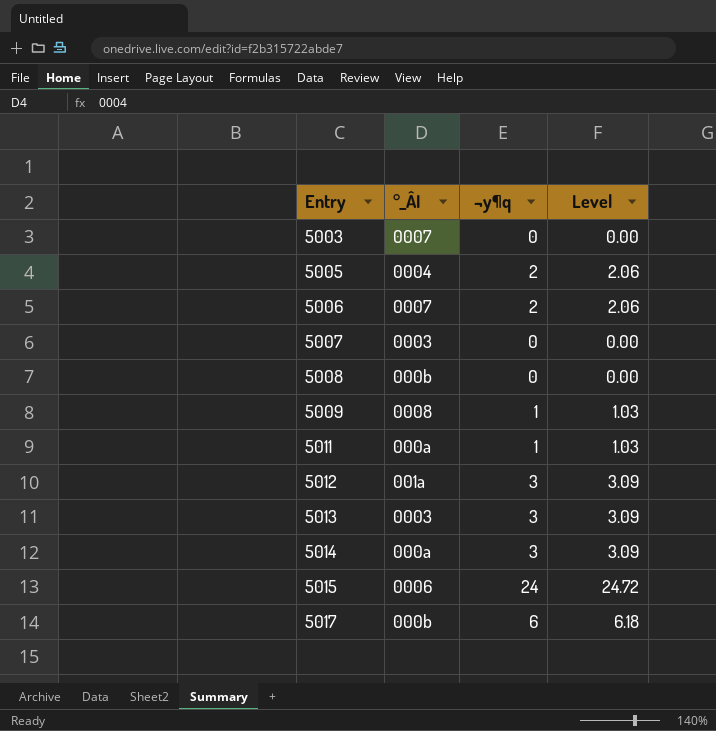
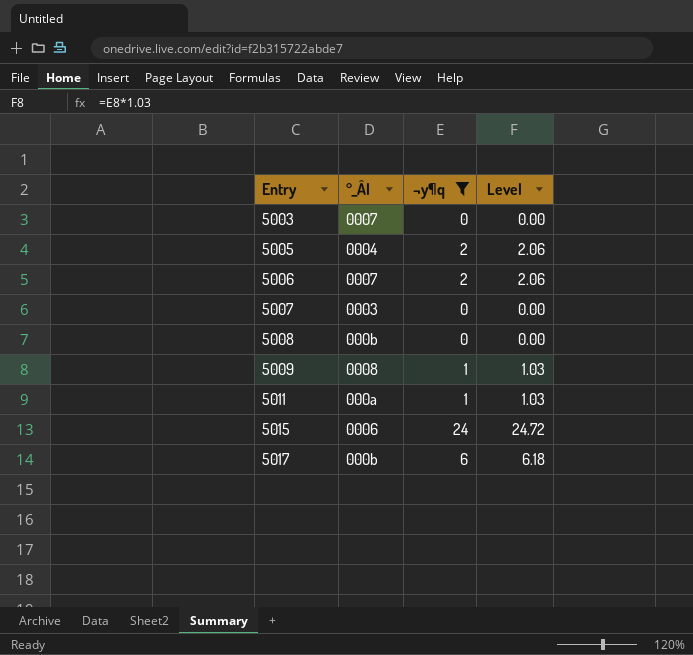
filter: none -> ¬y¶q != 3

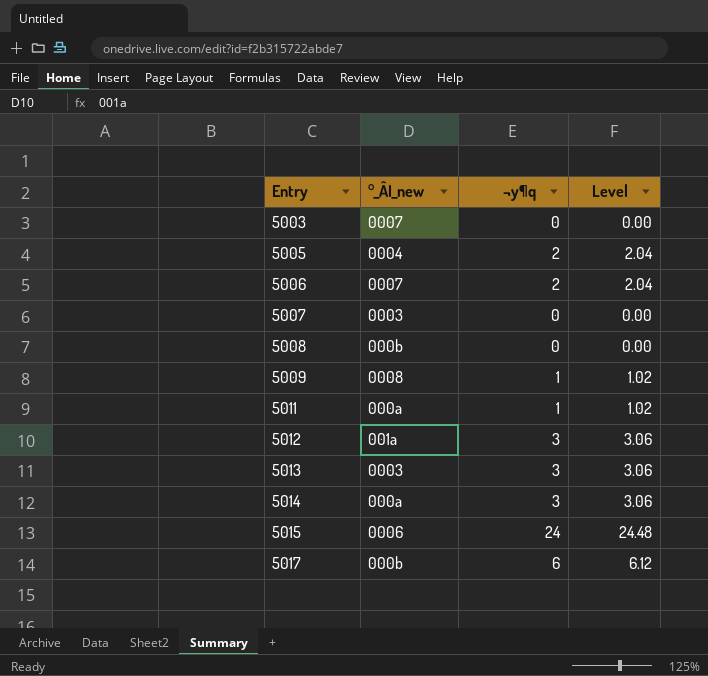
filter: ¬y¶q != 3 -> none
column name: °_ÂI -> °_ÂI_new
column Level | formula: [¬y¶q] * 1.03 -> [¬y¶q] * 1.02

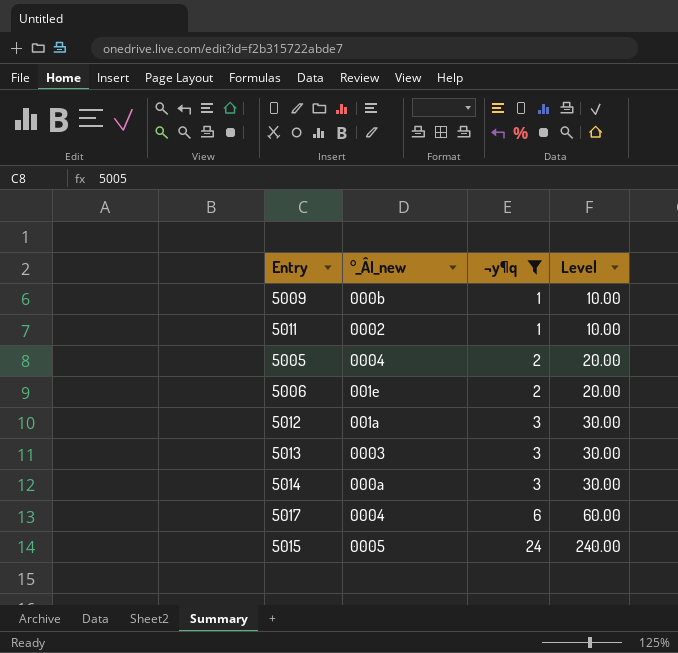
filter: none -> ¬y¶q != 0
row order: Entry ascending -> ¬y¶q ascending
column Level | formula: [¬y¶q] * 1.02 -> [¬y¶q] * 10
5009 | °_ÂI_new: 0008 -> 000b
5011 | °_ÂI_new: 000a -> 0002
5006 | °_ÂI_new: 0007 -> 001e
5017 | °_ÂI_new: 000b -> 0004
5015 | °_ÂI_new: 0006 -> 0005

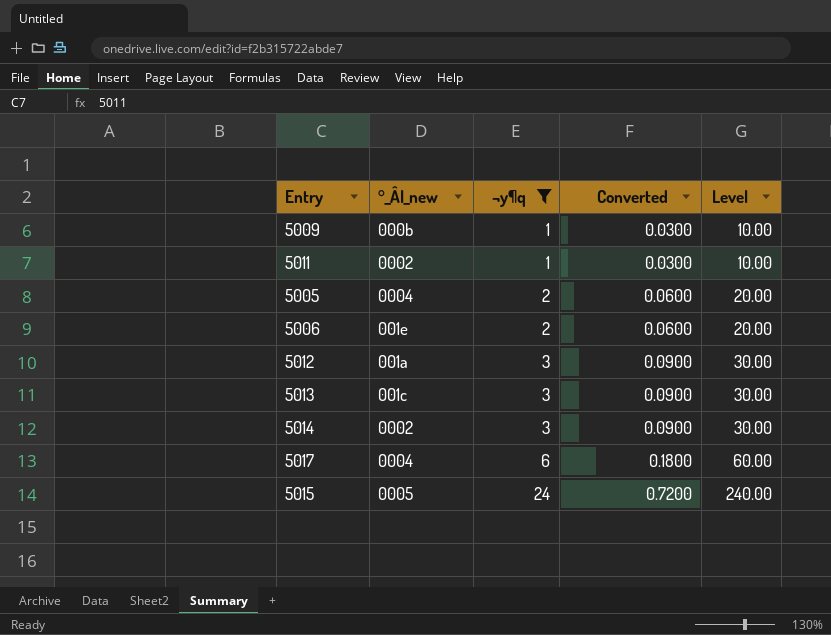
column Converted | formula: none -> [¬y¶q] * 0.03
5013 | °_ÂI_new: 0003 -> 001c
5014 | °_ÂI_new: 000a -> 0002

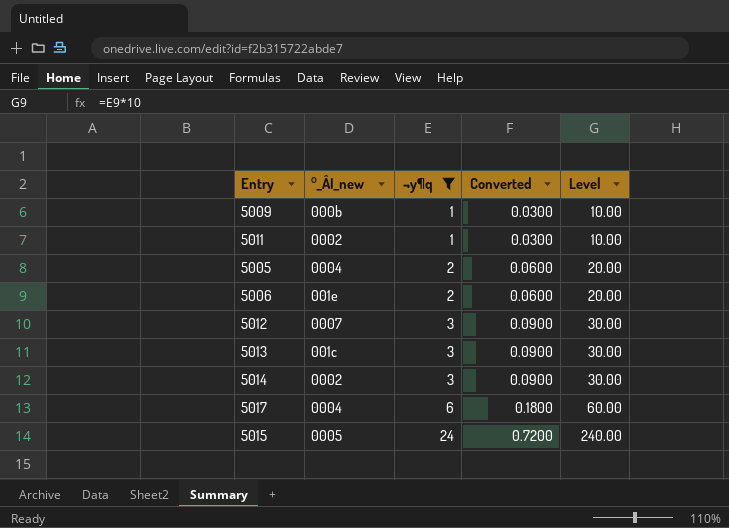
5012 | °_ÂI_new: 001a -> 0007

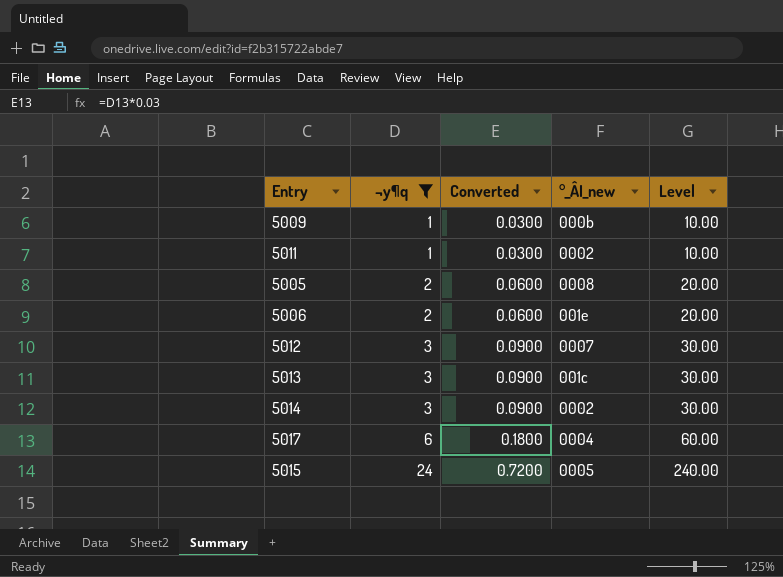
column °_ÂI_new | position: 2 -> 4
5005 | °_ÂI_new: 0004 -> 0008

